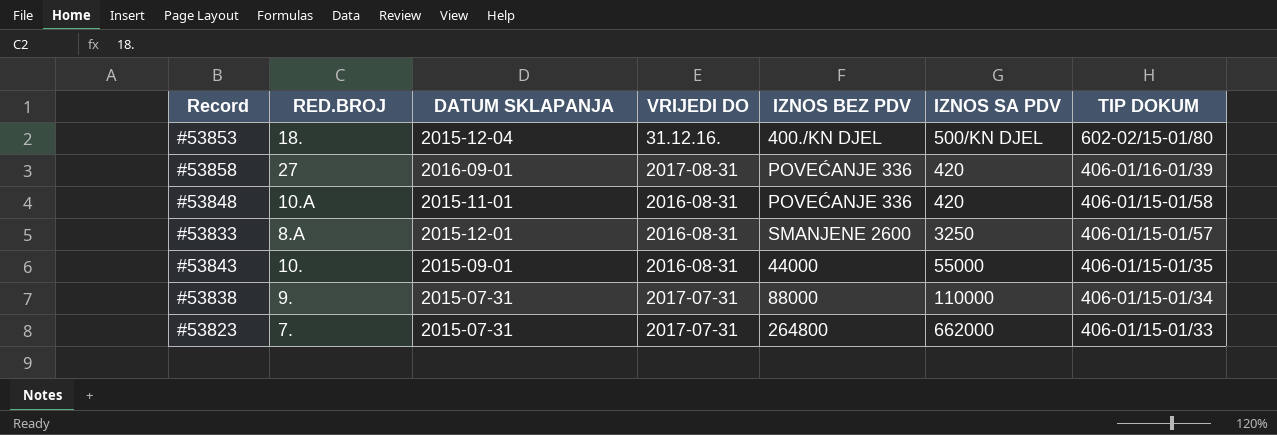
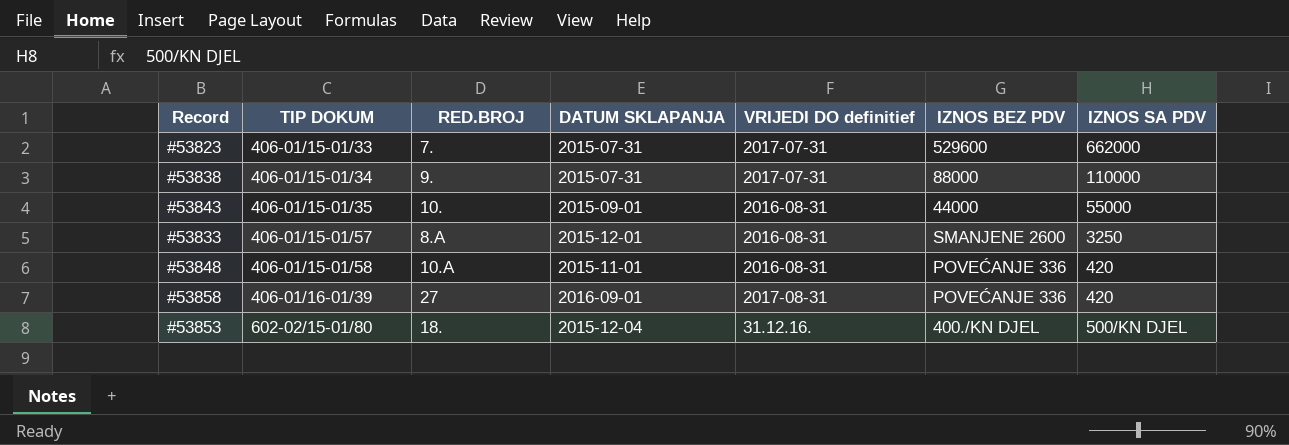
row order: TIP DOKUM descending -> TIP DOKUM ascending
column TIP DOKUM | position: 7 -> 2
column name: VRIJEDI DO -> VRIJEDI DO definitief
#53823 | IZNOS BEZ PDV: 264800 -> 529600

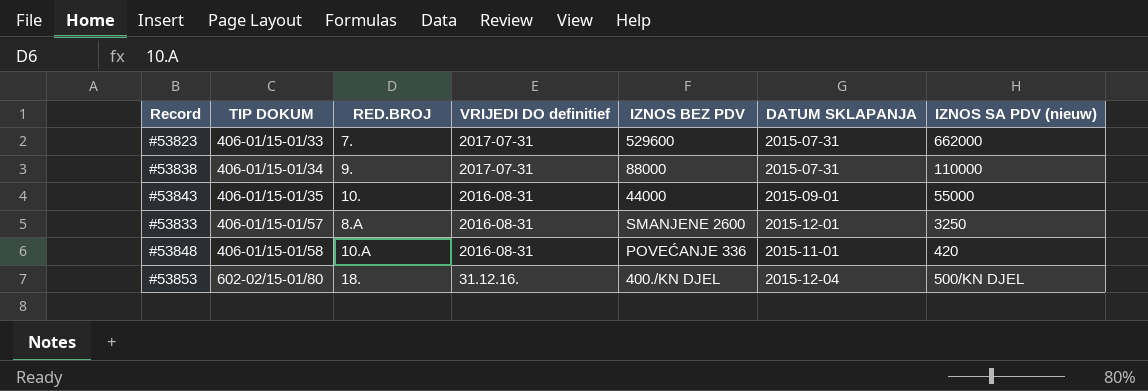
column DATUM SKLAPANJA | position: 4 -> 6
column name: IZNOS SA PDV -> IZNOS SA PDV (nieuw)
row #53858: 406-01/16-01/39 | 27 | 2016-09-01 | 2017-08-31 | POVEĆANJE 336 | 420 -> none

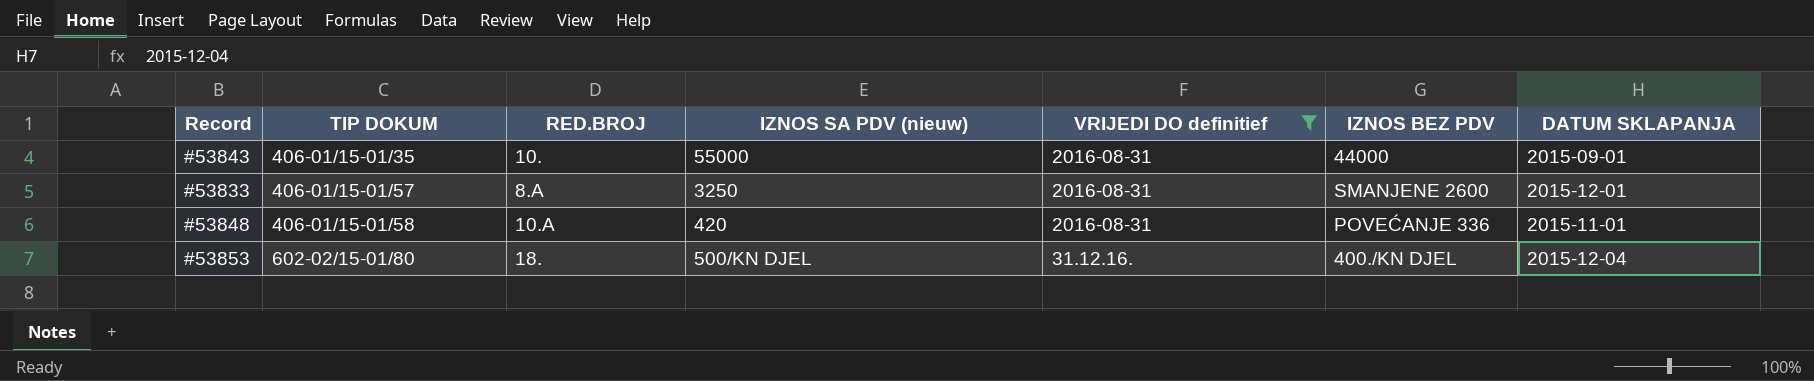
filter: none -> VRIJEDI DO definitief != 2017-07-31
column IZNOS SA PDV (nieuw) | position: 7 -> 4

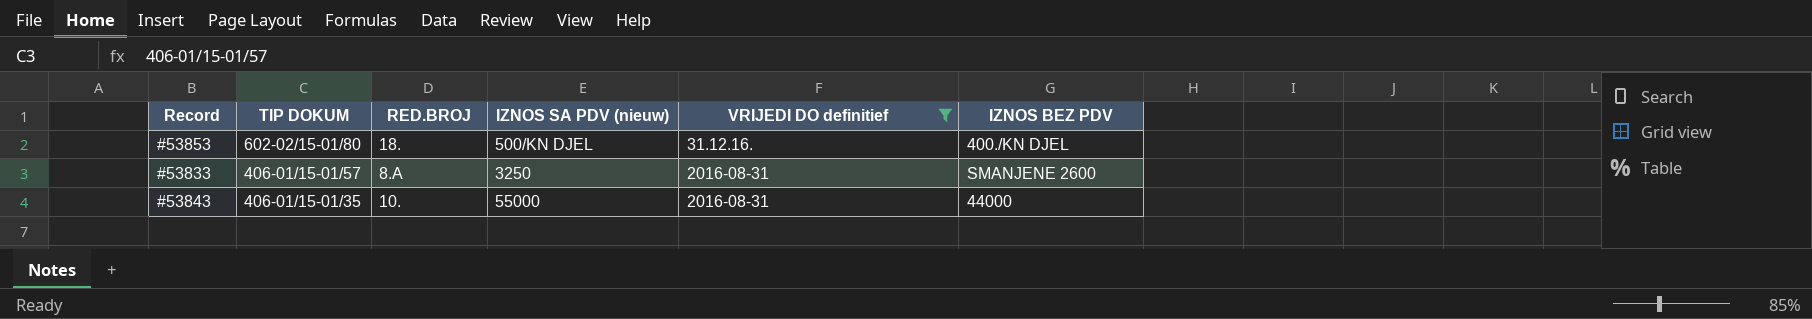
row order: TIP DOKUM ascending -> TIP DOKUM descending
column DATUM SKLAPANJA | position: 7 -> none
row #53848: 406-01/15-01/58 | 10.A | 420 | 2016-08-31 | POVEĆANJE 336 | 2015-11-01 -> none

